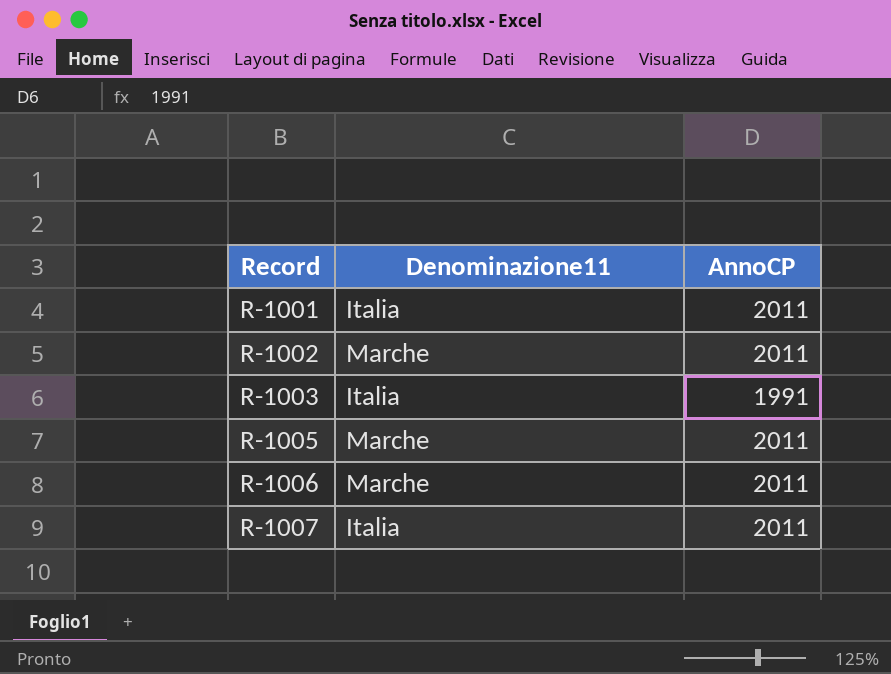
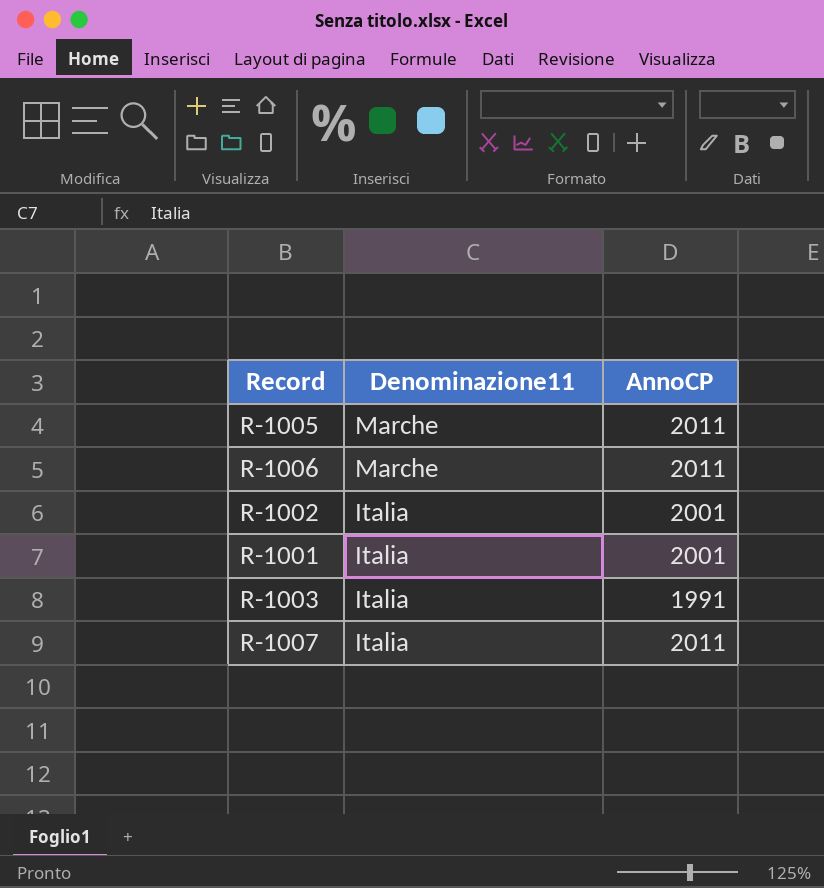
row order: Record ascending -> Denominazione11 descending
R-1002 | Denominazione11: Marche -> Italia
R-1002 | AnnoCP: 2011 -> 2001
R-1001 | AnnoCP: 2011 -> 2001

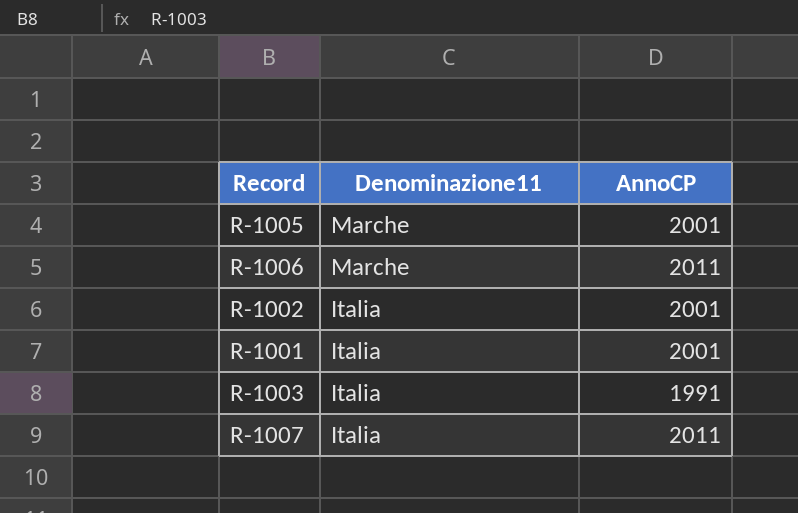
R-1005 | AnnoCP: 2011 -> 2001

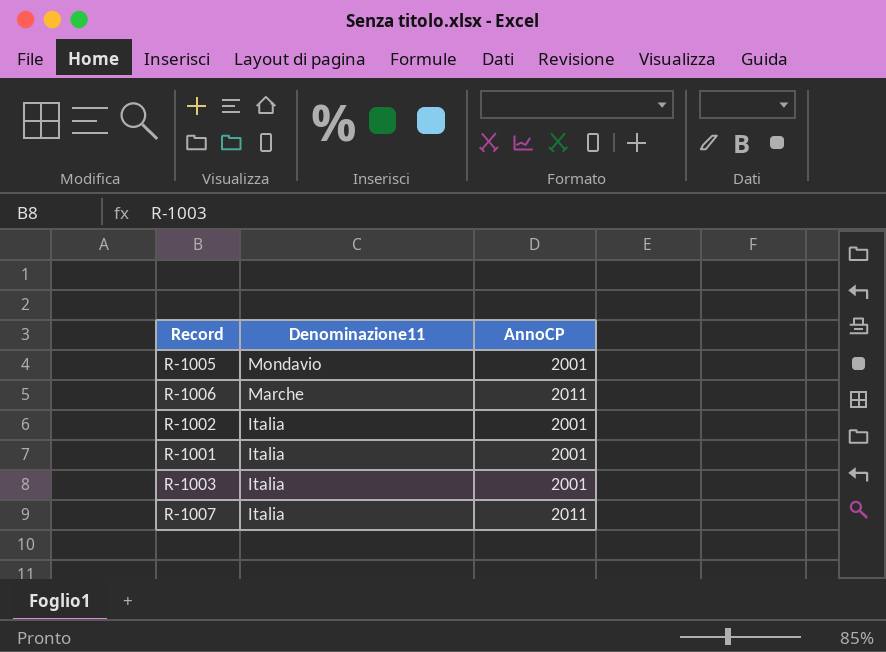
R-1005 | Denominazione11: Marche -> Mondavio
R-1003 | AnnoCP: 1991 -> 2001

